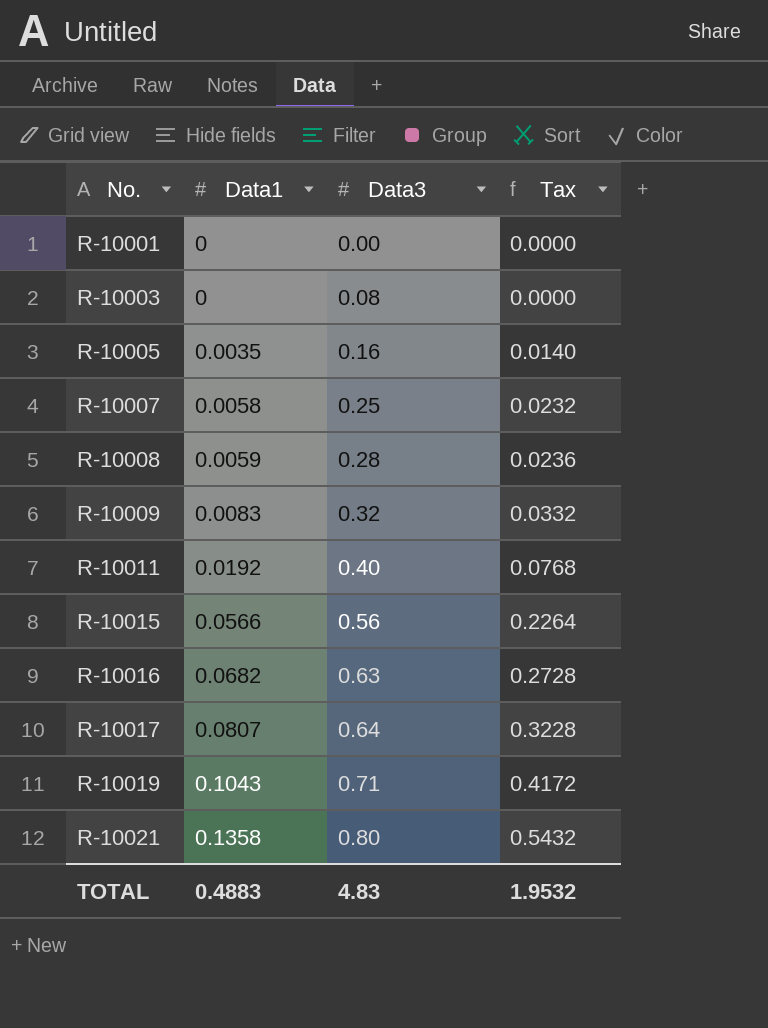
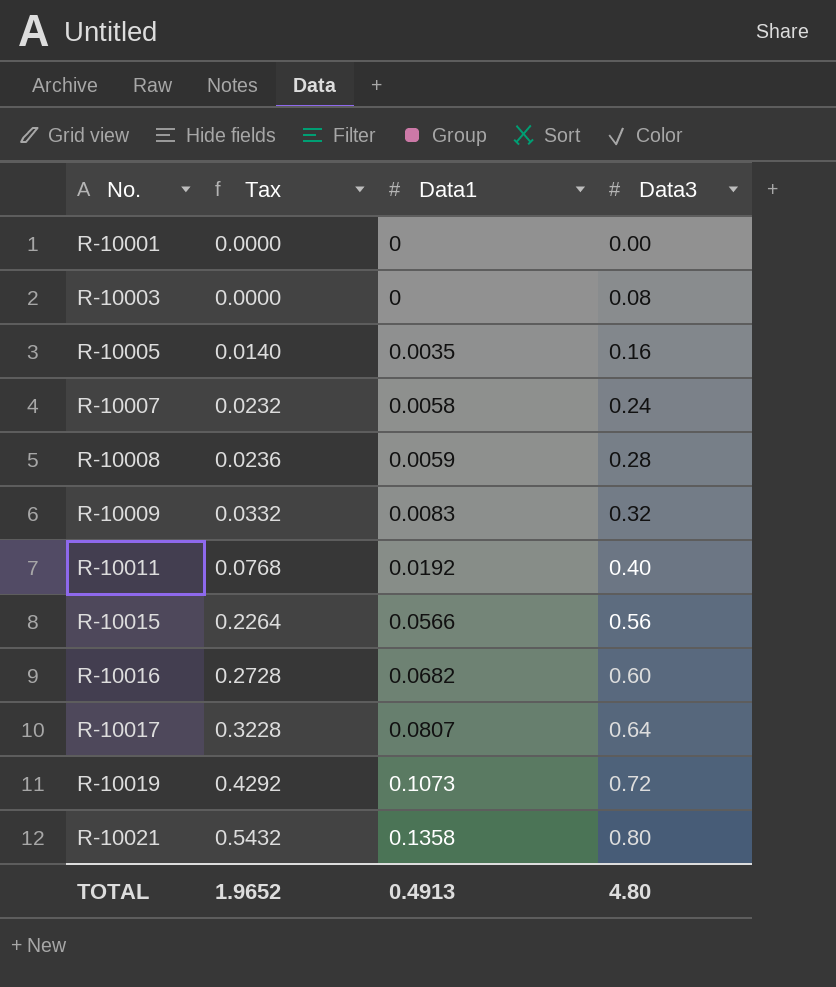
column Tax | position: 4 -> 2
R-10007 | Data3: 0.25 -> 0.24
R-10016 | Data3: 0.63 -> 0.60
R-10019 | Tax: 0.4172 -> 0.4292
R-10019 | Data1: 0.1043 -> 0.1073
R-10019 | Data3: 0.71 -> 0.72
TOTAL | Tax: 1.9532 -> 1.9652
TOTAL | Data1: 0.4883 -> 0.4913
TOTAL | Data3: 4.83 -> 4.80

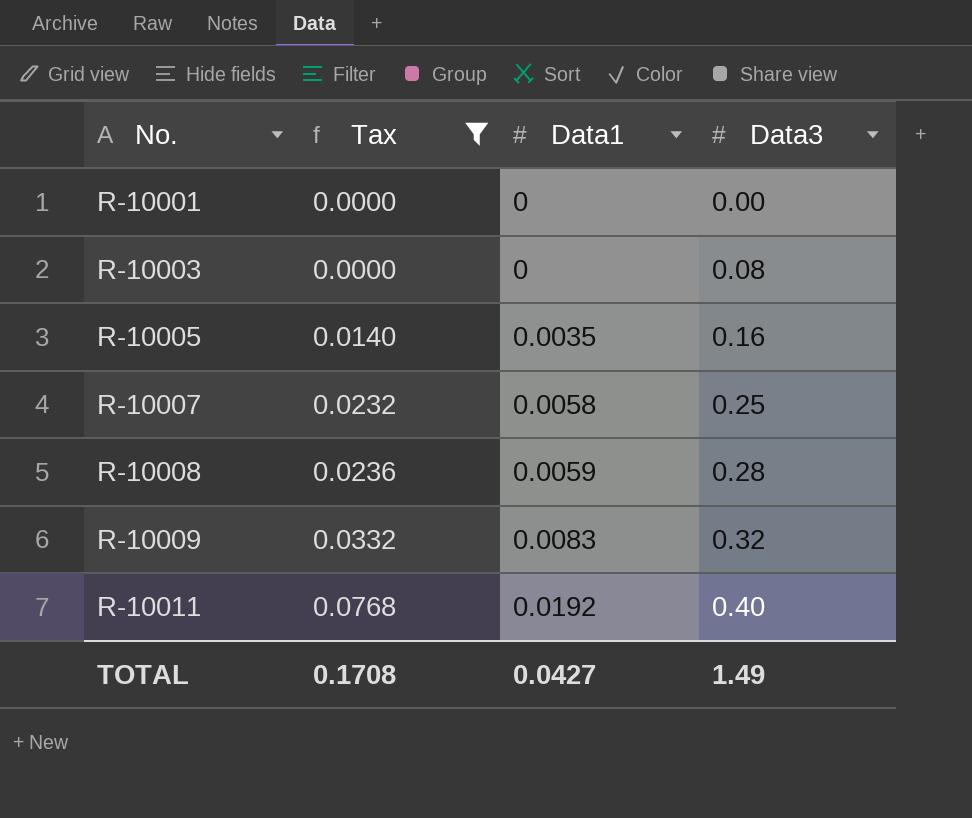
filter: none -> Tax <= 0.0768
R-10007 | Data3: 0.24 -> 0.25
TOTAL | Tax: 1.9652 -> 0.1708
TOTAL | Data1: 0.4913 -> 0.0427
TOTAL | Data3: 4.80 -> 1.49

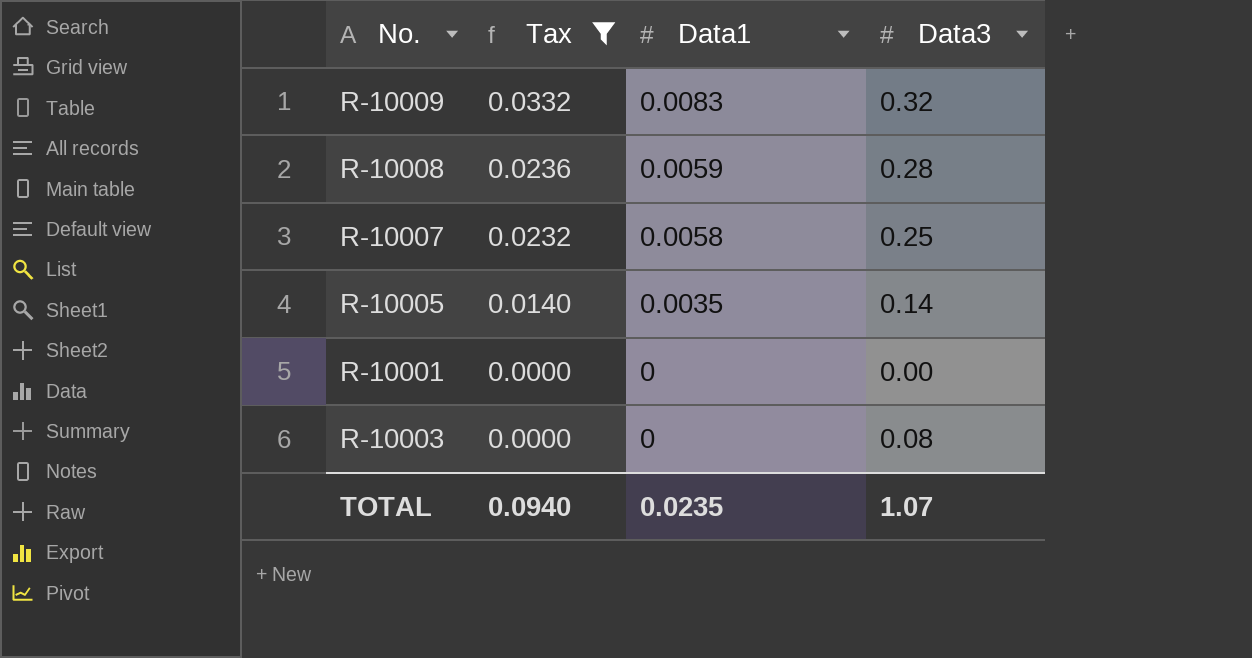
row order: No. ascending -> Tax descending
row R-10011: 0.0768 | 0.0192 | 0.40 -> none
R-10005 | Data3: 0.16 -> 0.14
TOTAL | Tax: 0.1708 -> 0.0940
TOTAL | Data1: 0.0427 -> 0.0235
TOTAL | Data3: 1.49 -> 1.07

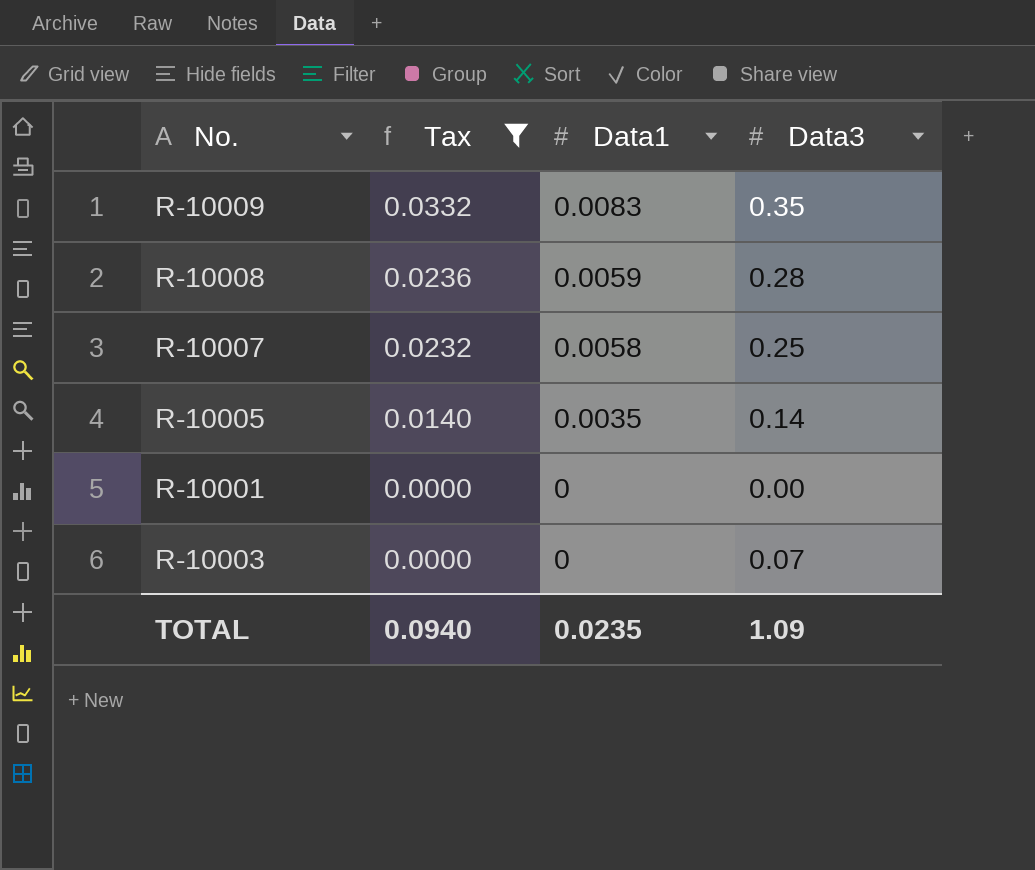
R-10009 | Data3: 0.32 -> 0.35
R-10003 | Data3: 0.08 -> 0.07
TOTAL | Data3: 1.07 -> 1.09

